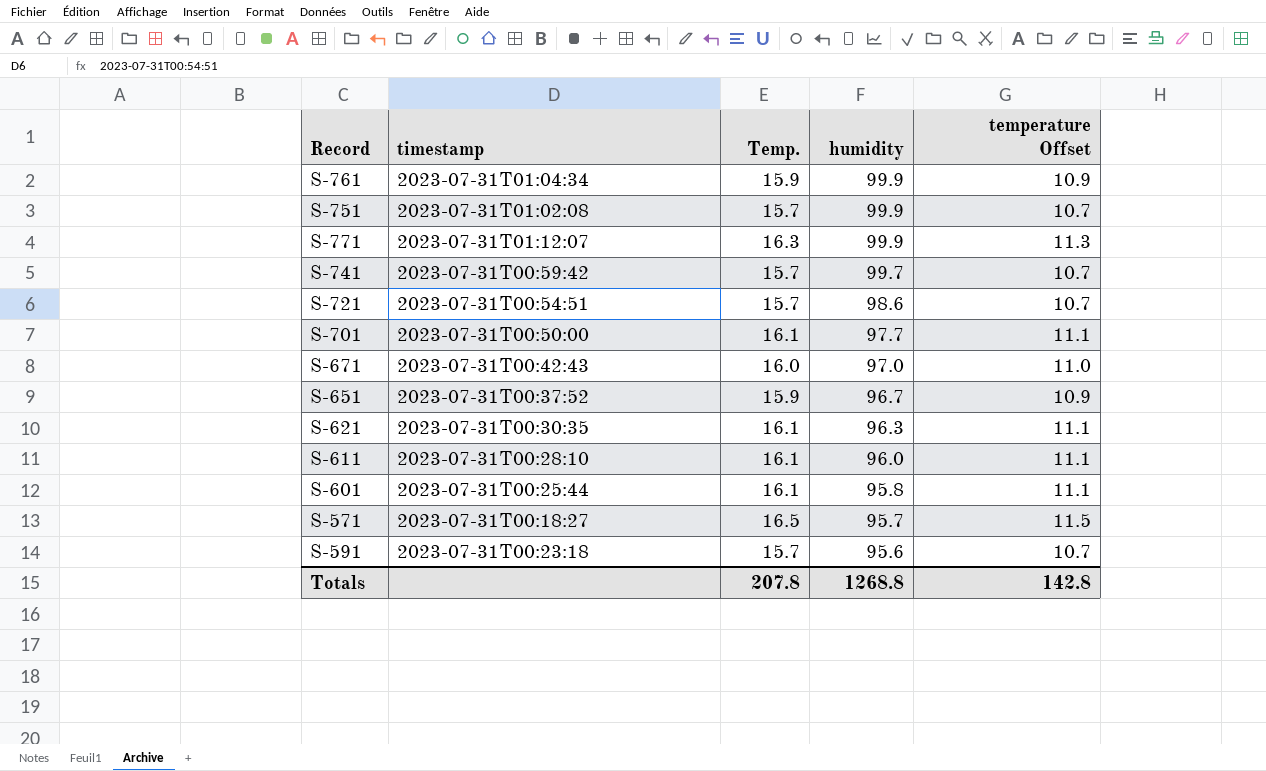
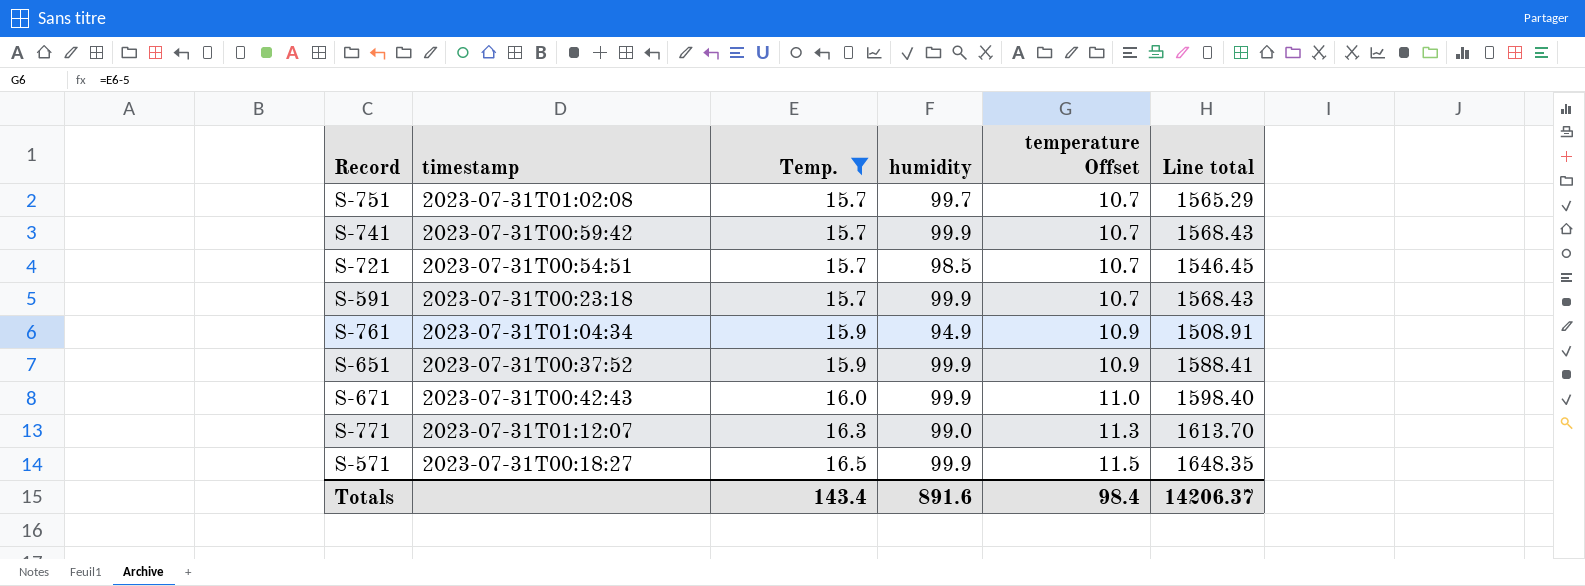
filter: none -> Temp. != 16.1
row order: humidity descending -> Temp. ascending
column Line total | formula: none -> [Temp.] * [humidity]
S-751 | humidity: 99.9 -> 99.7
S-741 | humidity: 99.7 -> 99.9
S-721 | humidity: 98.6 -> 98.5
S-591 | humidity: 95.6 -> 99.9
S-761 | humidity: 99.9 -> 94.9
S-651 | humidity: 96.7 -> 99.9
S-671 | humidity: 97.0 -> 99.9
S-771 | humidity: 99.9 -> 99.0
S-571 | humidity: 95.7 -> 99.9
Totals | Temp.: 207.8 -> 143.4
Totals | humidity: 1268.8 -> 891.6
Totals | temperature Offset: 142.8 -> 98.4

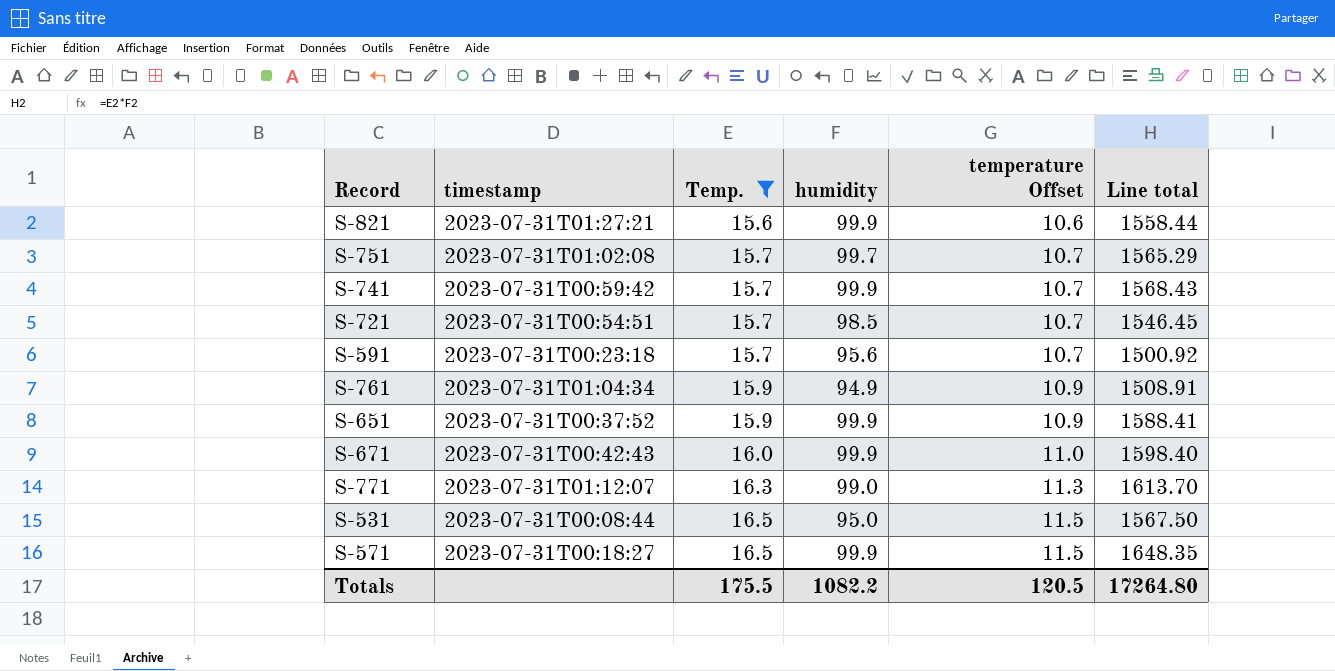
row S-821: none -> 2023-07-31T01:27:21 | 15.6 | 99.9 | 10.6 | 1558.44
S-591 | humidity: 99.9 -> 95.6
S-591 | Line total: 1568.43 -> 1500.92
row S-531: none -> 2023-07-31T00:08:44 | 16.5 | 95.0 | 11.5 | 1567.50
Totals | Temp.: 143.4 -> 175.5
Totals | humidity: 891.6 -> 1082.2
Totals | temperature Offset: 98.4 -> 120.5
Totals | Line total: 14206.37 -> 17264.80

